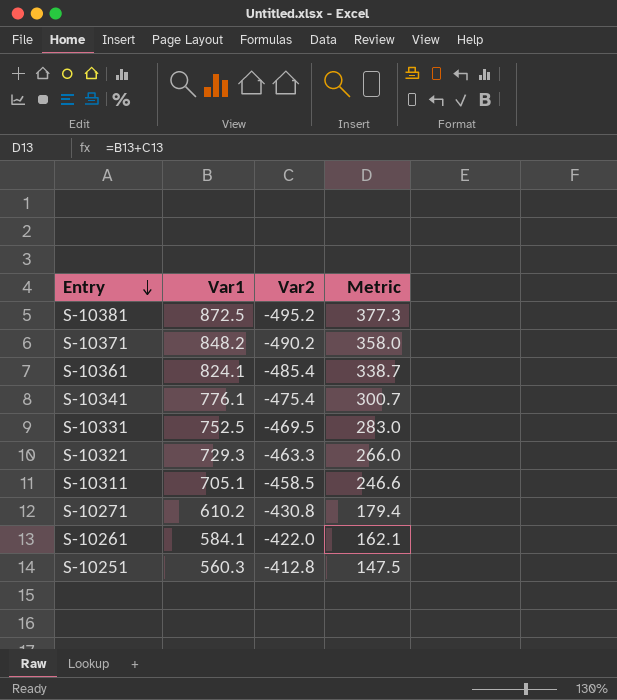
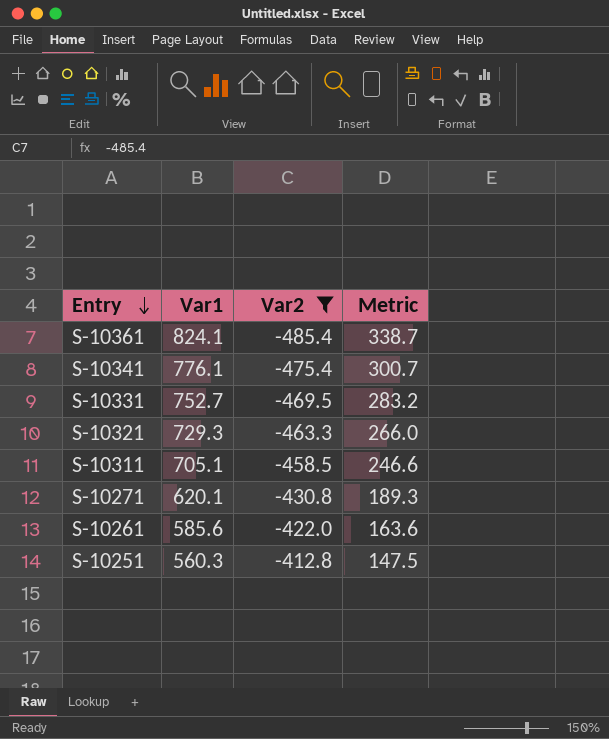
filter: none -> Var2 >= -485.4
S-10331 | Var1: 752.5 -> 752.7
S-10331 | Metric: 283.0 -> 283.2
S-10271 | Var1: 610.2 -> 620.1
S-10271 | Metric: 179.4 -> 189.3
S-10261 | Var1: 584.1 -> 585.6
S-10261 | Metric: 162.1 -> 163.6

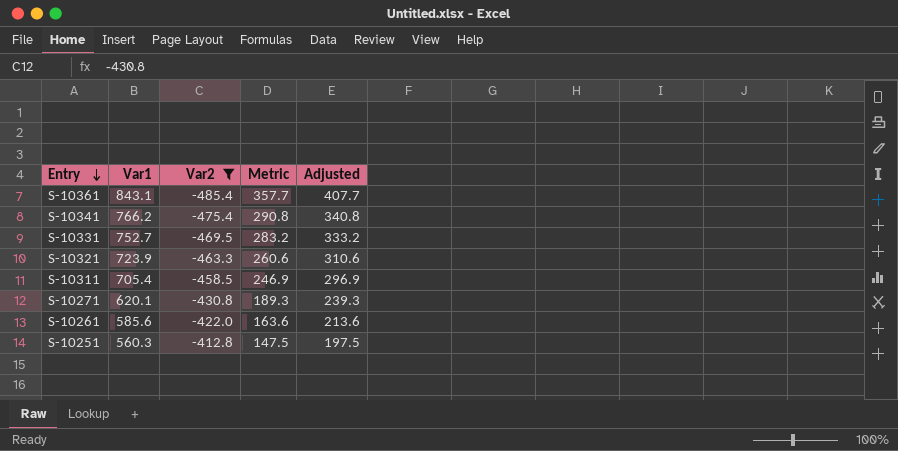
column Adjusted | formula: none -> [Metric] + 50
S-10361 | Var1: 824.1 -> 843.1
S-10361 | Metric: 338.7 -> 357.7
S-10341 | Var1: 776.1 -> 766.2
S-10341 | Metric: 300.7 -> 290.8
S-10321 | Var1: 729.3 -> 723.9
S-10321 | Metric: 266.0 -> 260.6
S-10311 | Var1: 705.1 -> 705.4
S-10311 | Metric: 246.6 -> 246.9

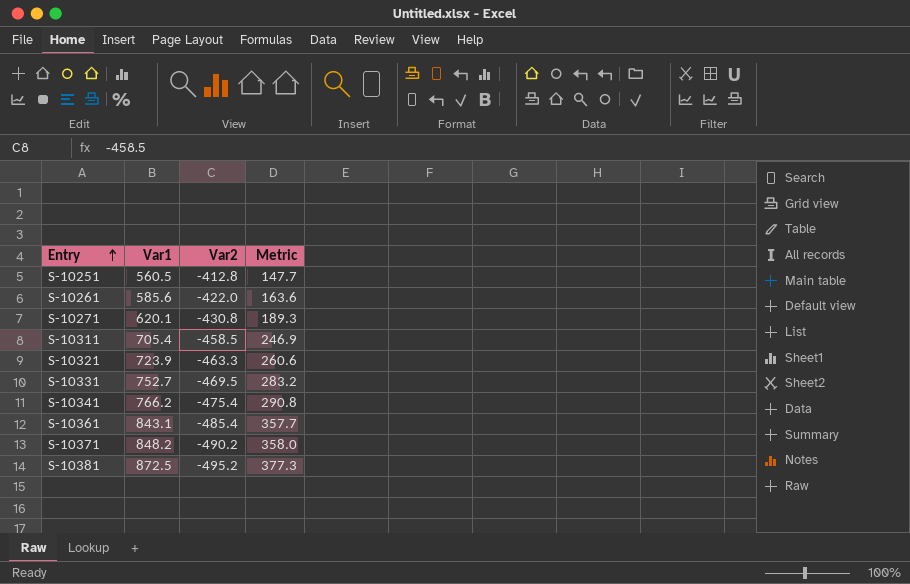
filter: Var2 >= -485.4 -> none
row order: Entry descending -> Entry ascending
column Adjusted | formula: [Metric] + 50 -> none
S-10251 | Var1: 560.3 -> 560.5
S-10251 | Metric: 147.5 -> 147.7

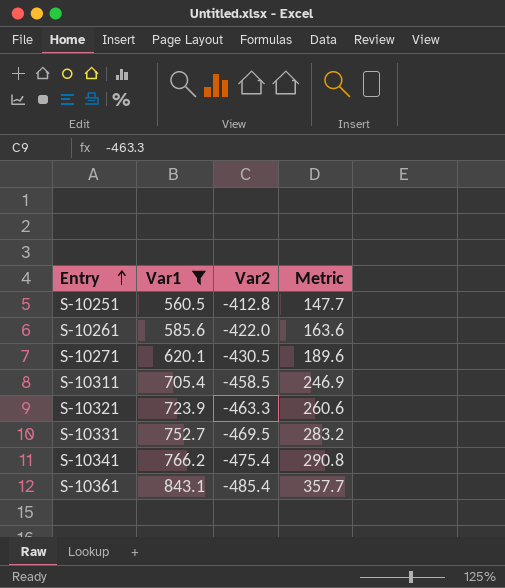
filter: none -> Var1 <= 843.1
S-10271 | Var2: -430.8 -> -430.5
S-10271 | Metric: 189.3 -> 189.6

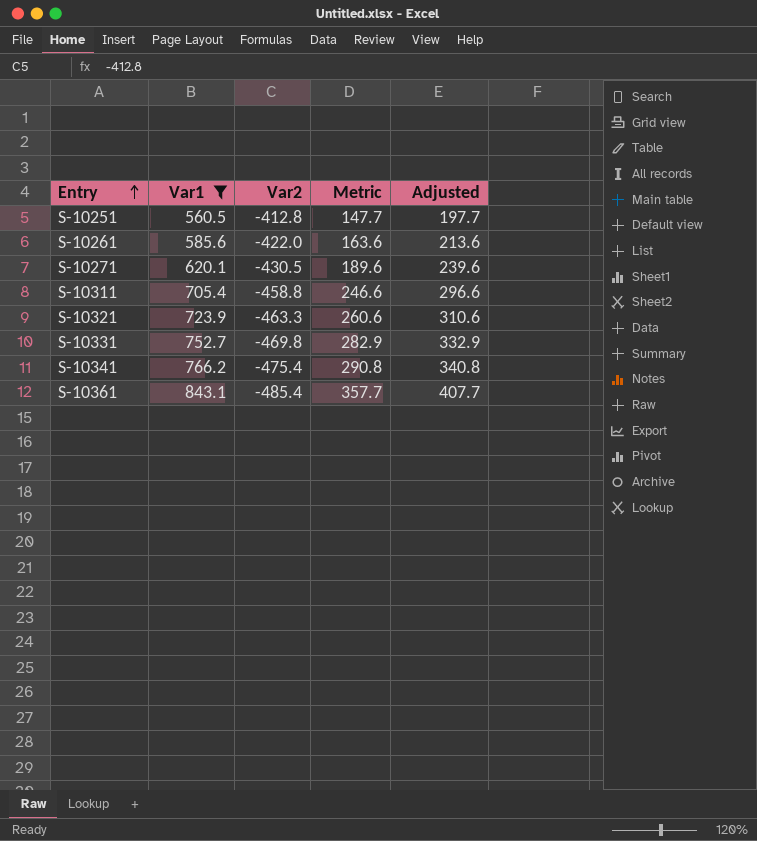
column Adjusted | formula: none -> [Metric] + 50
S-10311 | Var2: -458.5 -> -458.8
S-10311 | Metric: 246.9 -> 246.6
S-10331 | Var2: -469.5 -> -469.8
S-10331 | Metric: 283.2 -> 282.9

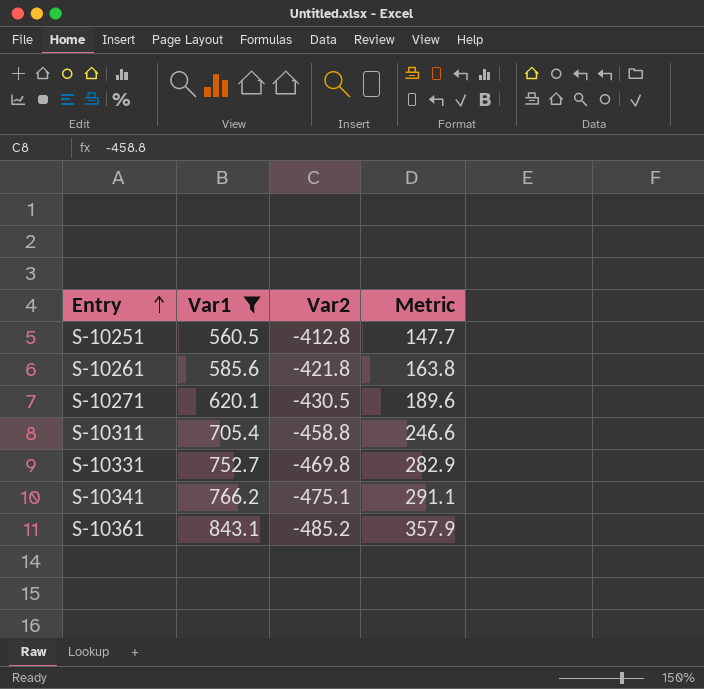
column Adjusted | formula: [Metric] + 50 -> none
row S-10321: 723.9 | -463.3 | 260.6 | 310.6 -> none
S-10261 | Var2: -422.0 -> -421.8
S-10261 | Metric: 163.6 -> 163.8
S-10341 | Var2: -475.4 -> -475.1
S-10341 | Metric: 290.8 -> 291.1
S-10361 | Var2: -485.4 -> -485.2
S-10361 | Metric: 357.7 -> 357.9

